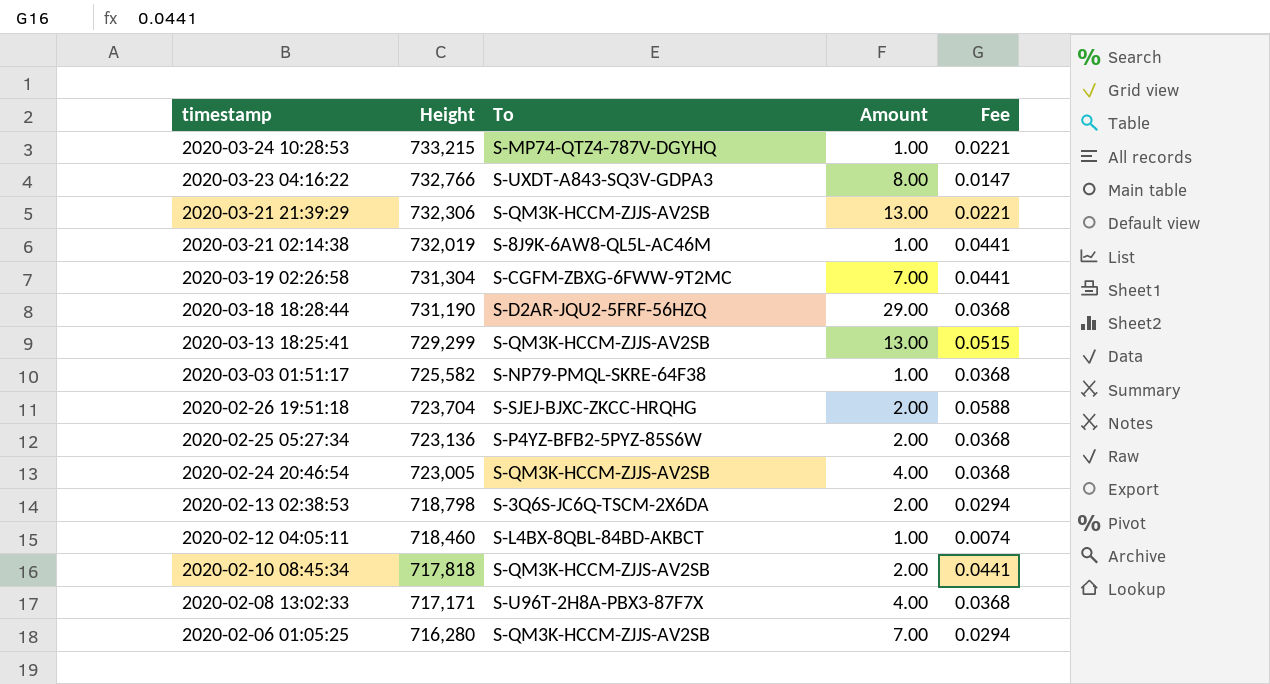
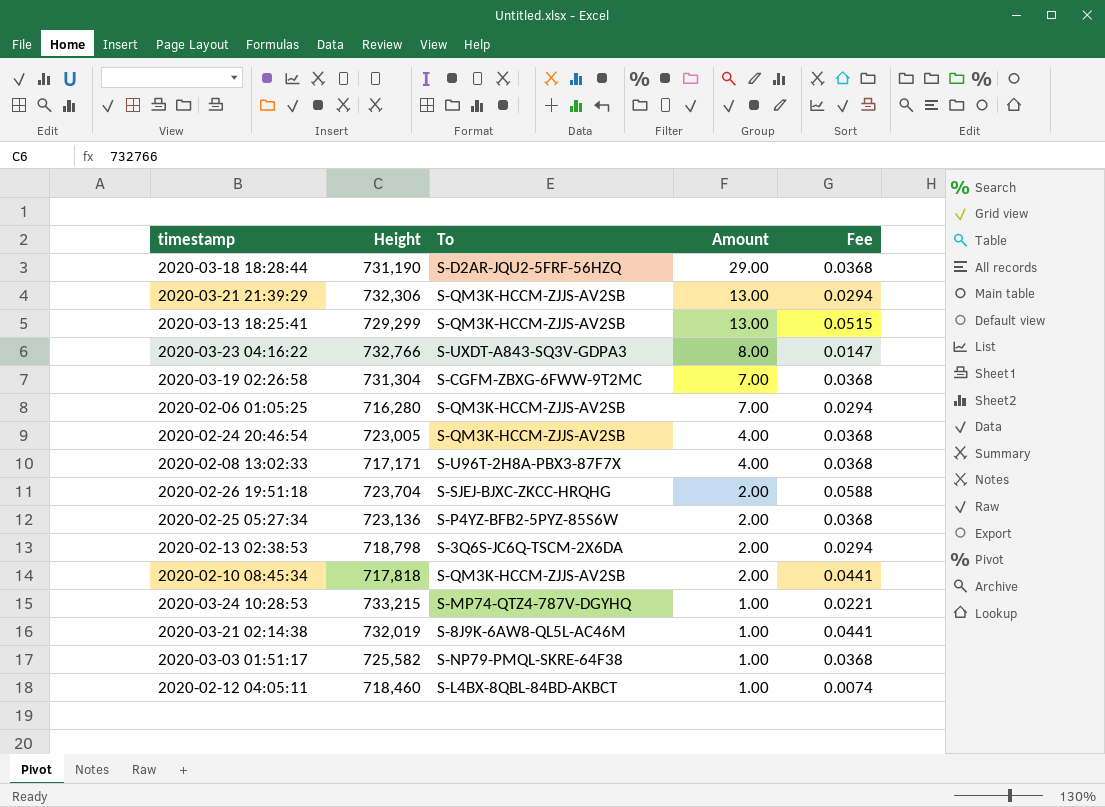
row order: timestamp descending -> Amount descending
2020-03-21 21:39:29 | Fee: 0.0221 -> 0.0294
2020-03-19 02:26:58 | Fee: 0.0441 -> 0.0368

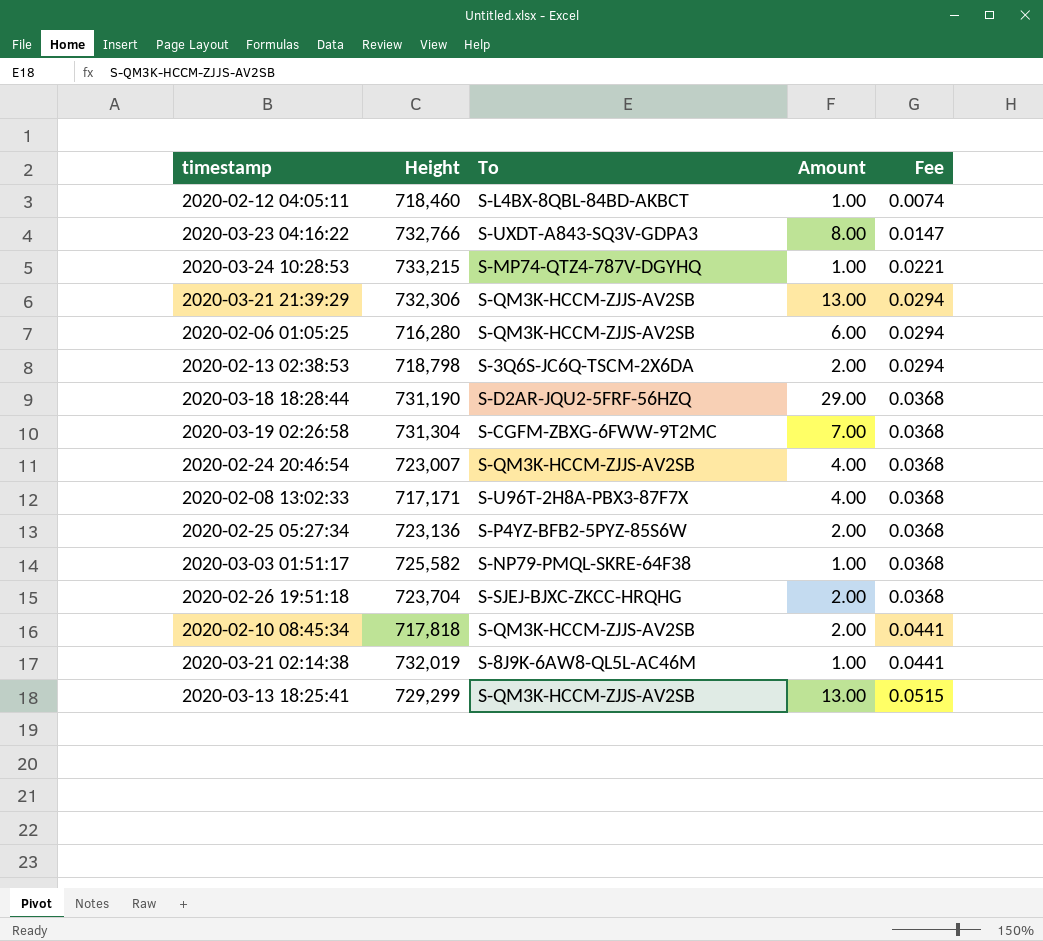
row order: Amount descending -> Fee ascending
2020-02-06 01:05:25 | Amount: 7.00 -> 6.00
2020-02-24 20:46:54 | Height: 723,005 -> 723,007
2020-02-26 19:51:18 | Fee: 0.0588 -> 0.0368

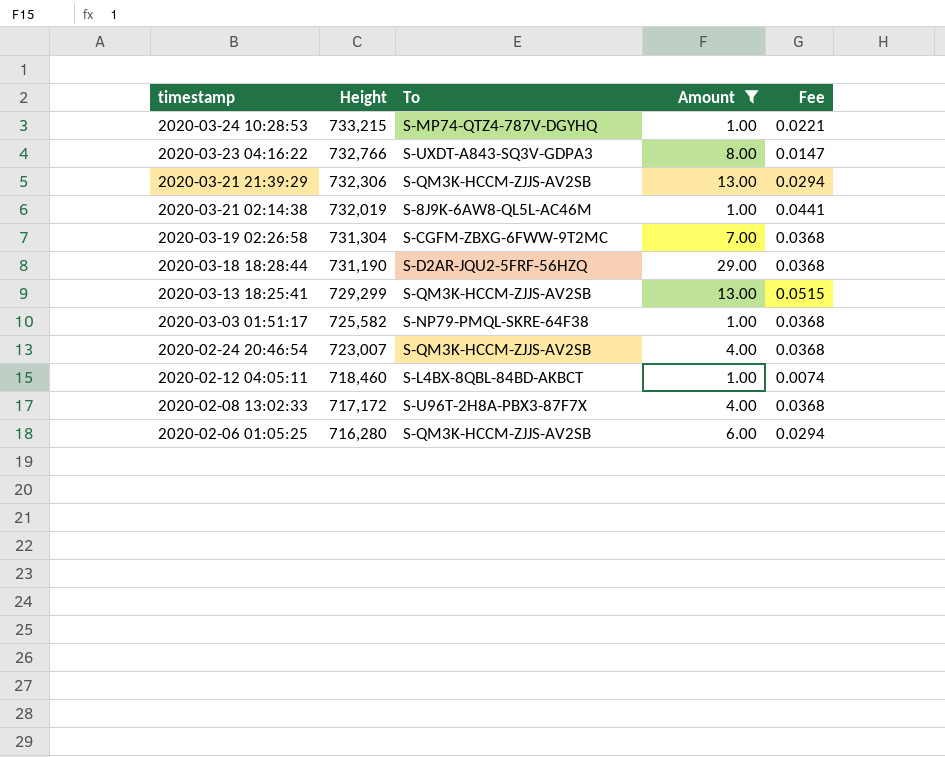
filter: none -> Amount != 2.00
row order: Fee ascending -> timestamp descending
2020-02-08 13:02:33 | Height: 717,171 -> 717,172

